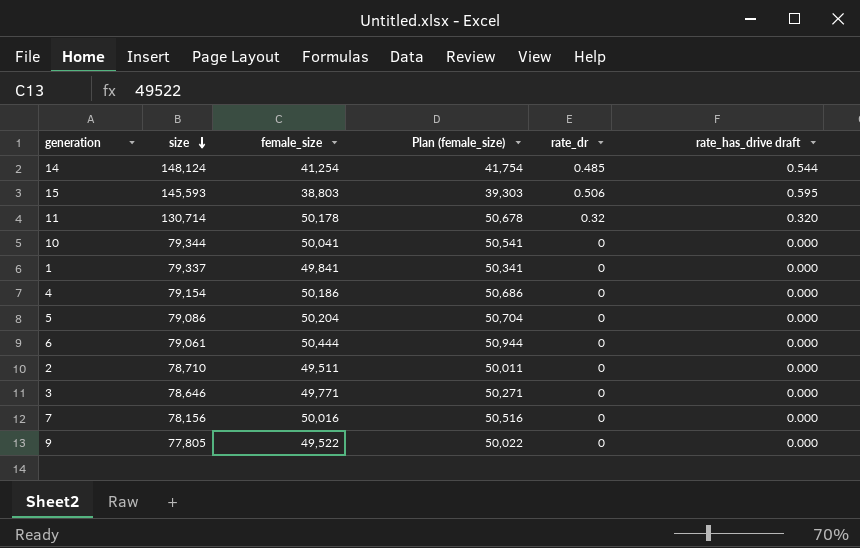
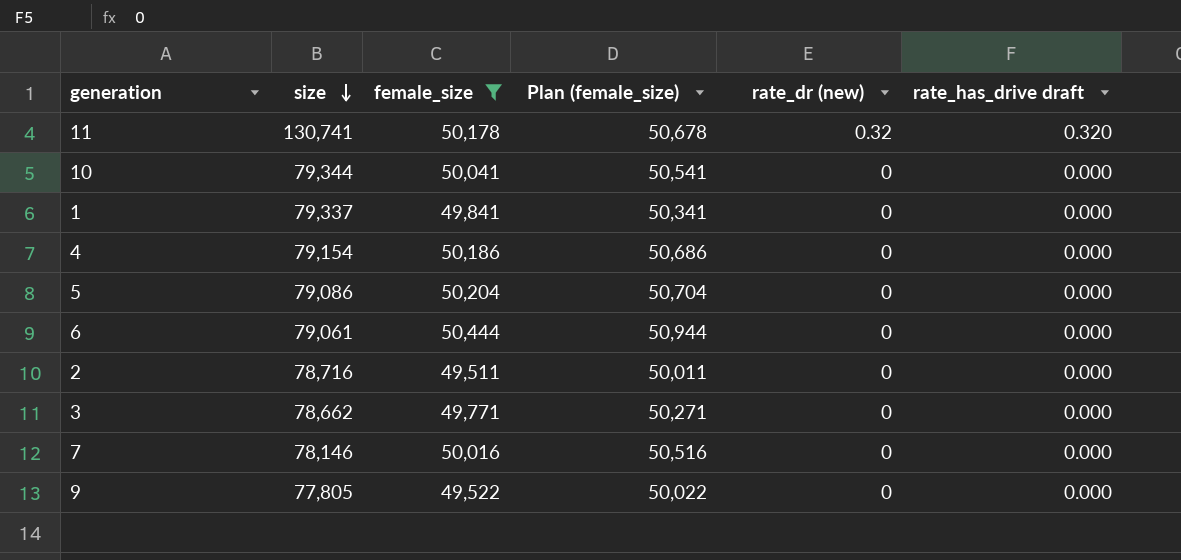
filter: none -> female_size >= 49,511
column name: rate_dr -> rate_dr (new)
11 | size: 130,714 -> 130,741
2 | size: 78,710 -> 78,716
3 | size: 78,646 -> 78,662
7 | size: 78,156 -> 78,146

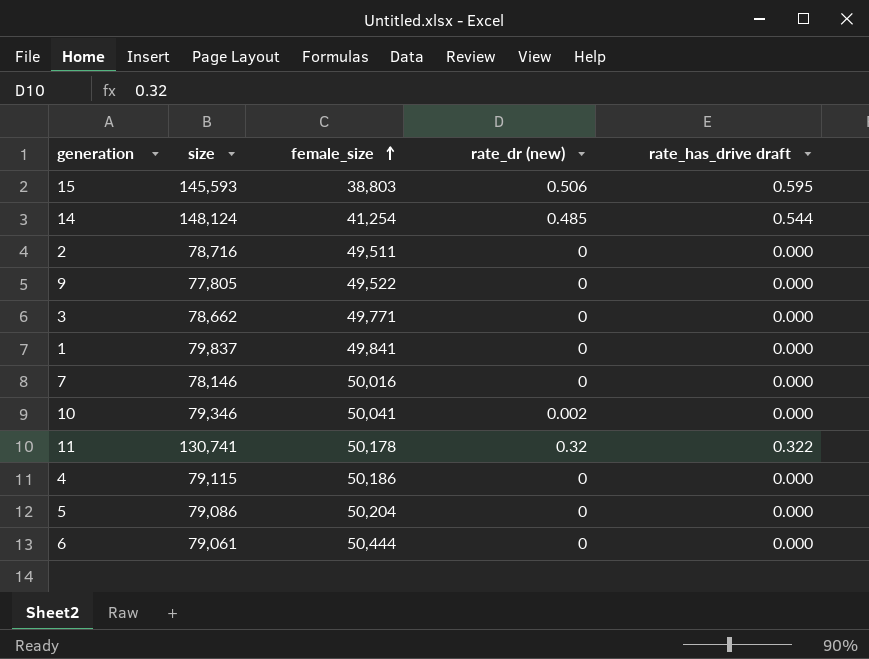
filter: female_size >= 49,511 -> none
row order: size descending -> female_size ascending
column Plan (female_size) | formula: [female_size] + 500 -> none
1 | size: 79,337 -> 79,837
10 | size: 79,344 -> 79,346
10 | rate_dr (new): 0 -> 0.002
11 | rate_has_drive draft: 0.320 -> 0.322
4 | size: 79,154 -> 79,115

